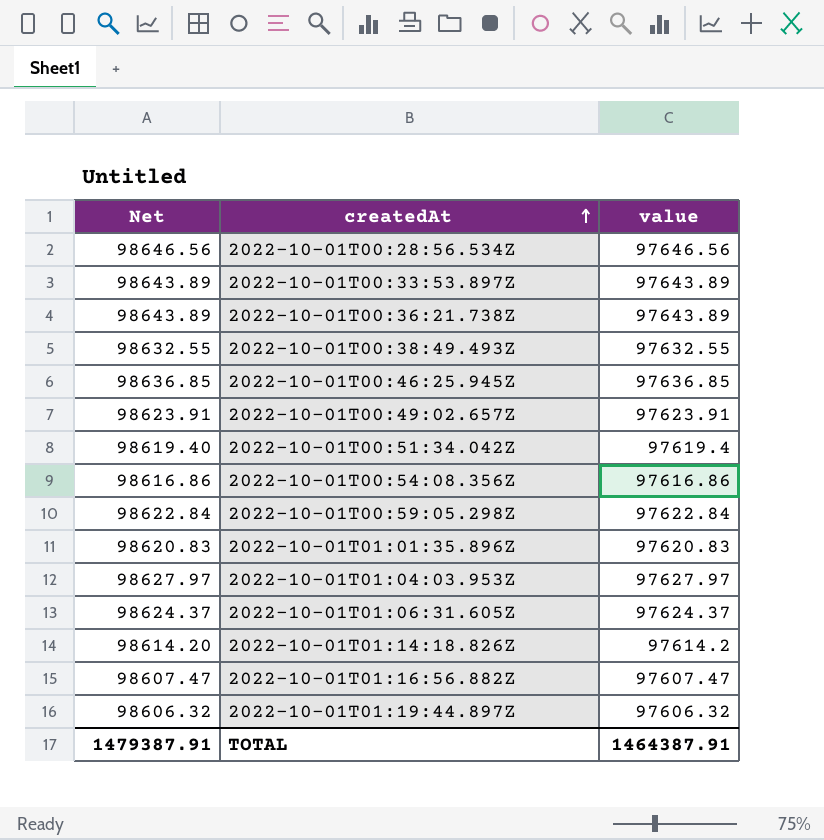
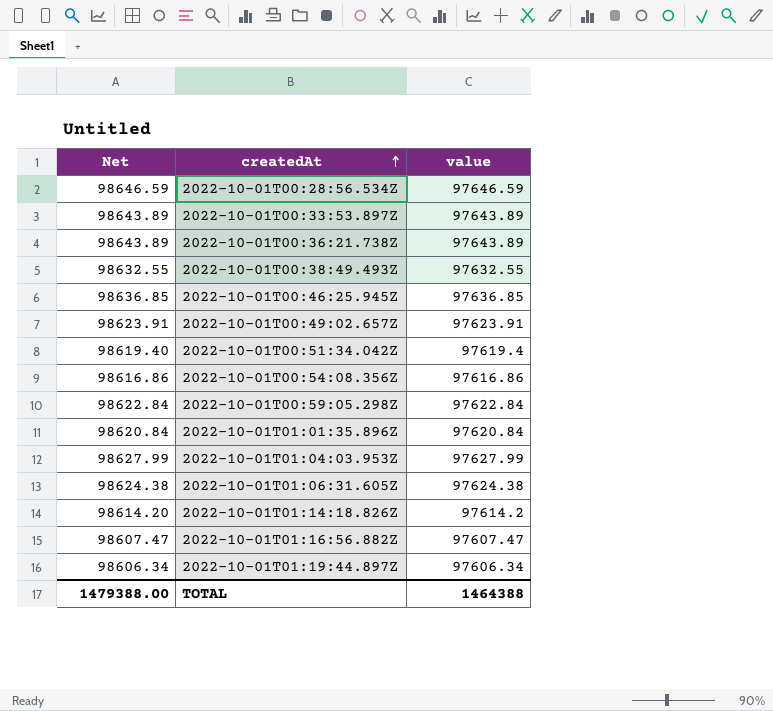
2022-10-01T00:28:56.534Z | Net: 98646.56 -> 98646.59
2022-10-01T00:28:56.534Z | value: 97646.56 -> 97646.59
2022-10-01T01:01:35.896Z | Net: 98620.83 -> 98620.84
2022-10-01T01:01:35.896Z | value: 97620.83 -> 97620.84
2022-10-01T01:04:03.953Z | Net: 98627.97 -> 98627.99
2022-10-01T01:04:03.953Z | value: 97627.97 -> 97627.99
2022-10-01T01:06:31.605Z | Net: 98624.37 -> 98624.38
2022-10-01T01:06:31.605Z | value: 97624.37 -> 97624.38
2022-10-01T01:19:44.897Z | Net: 98606.32 -> 98606.34
2022-10-01T01:19:44.897Z | value: 97606.32 -> 97606.34
TOTAL | Net: 1479387.91 -> 1479388.00
TOTAL | value: 1464387.91 -> 1464388

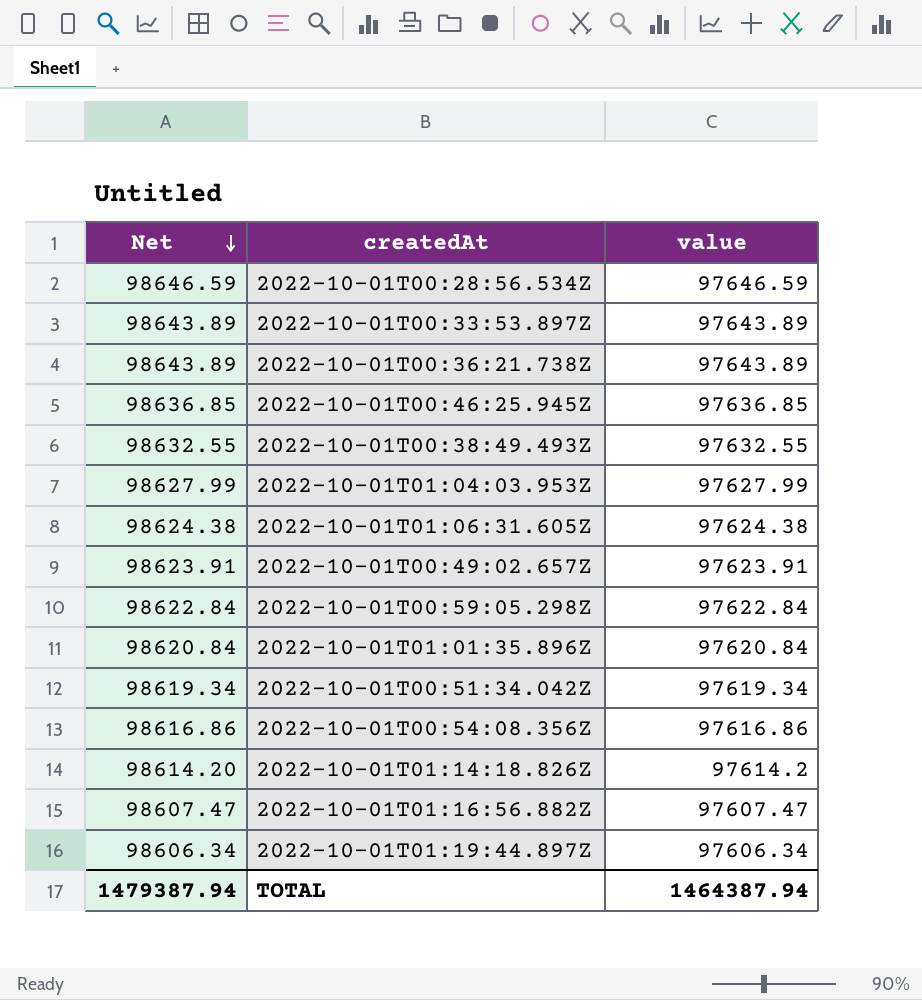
row order: createdAt ascending -> Net descending
2022-10-01T00:51:34.042Z | Net: 98619.40 -> 98619.34
2022-10-01T00:51:34.042Z | value: 97619.4 -> 97619.34
TOTAL | Net: 1479388.00 -> 1479387.94
TOTAL | value: 1464388 -> 1464387.94

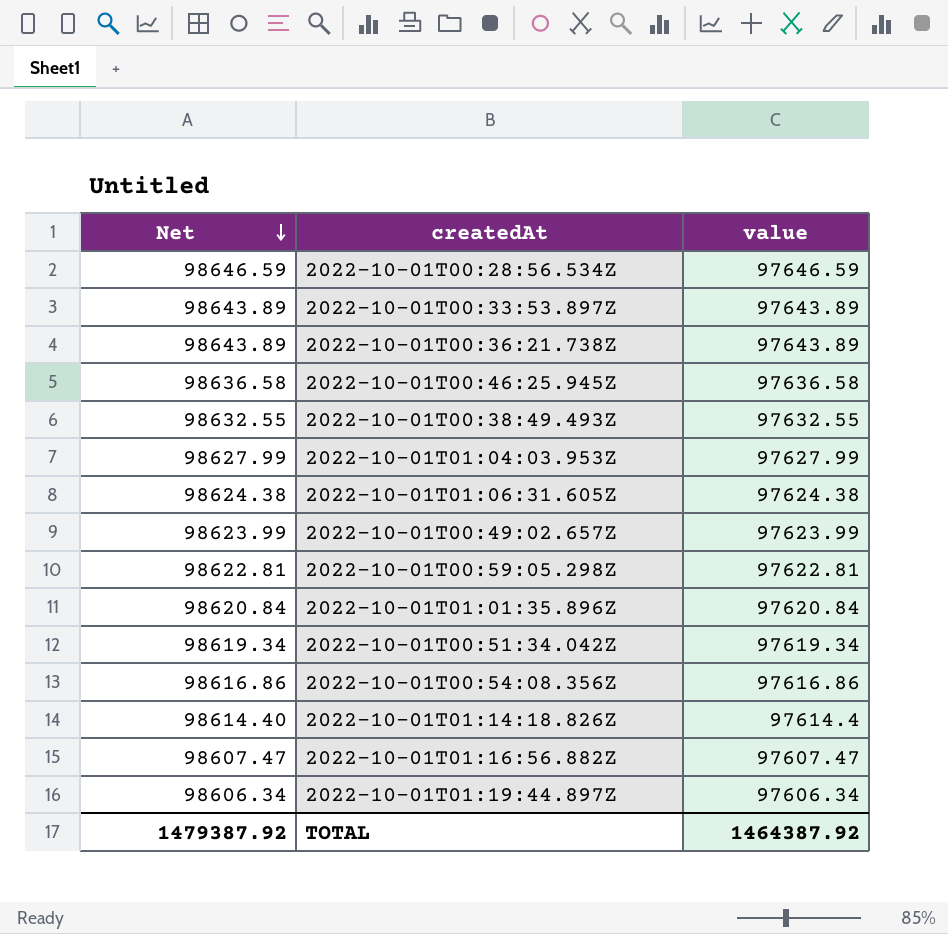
2022-10-01T00:46:25.945Z | Net: 98636.85 -> 98636.58
2022-10-01T00:46:25.945Z | value: 97636.85 -> 97636.58
2022-10-01T00:49:02.657Z | Net: 98623.91 -> 98623.99
2022-10-01T00:49:02.657Z | value: 97623.91 -> 97623.99
2022-10-01T00:59:05.298Z | Net: 98622.84 -> 98622.81
2022-10-01T00:59:05.298Z | value: 97622.84 -> 97622.81
2022-10-01T01:14:18.826Z | Net: 98614.20 -> 98614.40
2022-10-01T01:14:18.826Z | value: 97614.2 -> 97614.4
TOTAL | Net: 1479387.94 -> 1479387.92
TOTAL | value: 1464387.94 -> 1464387.92

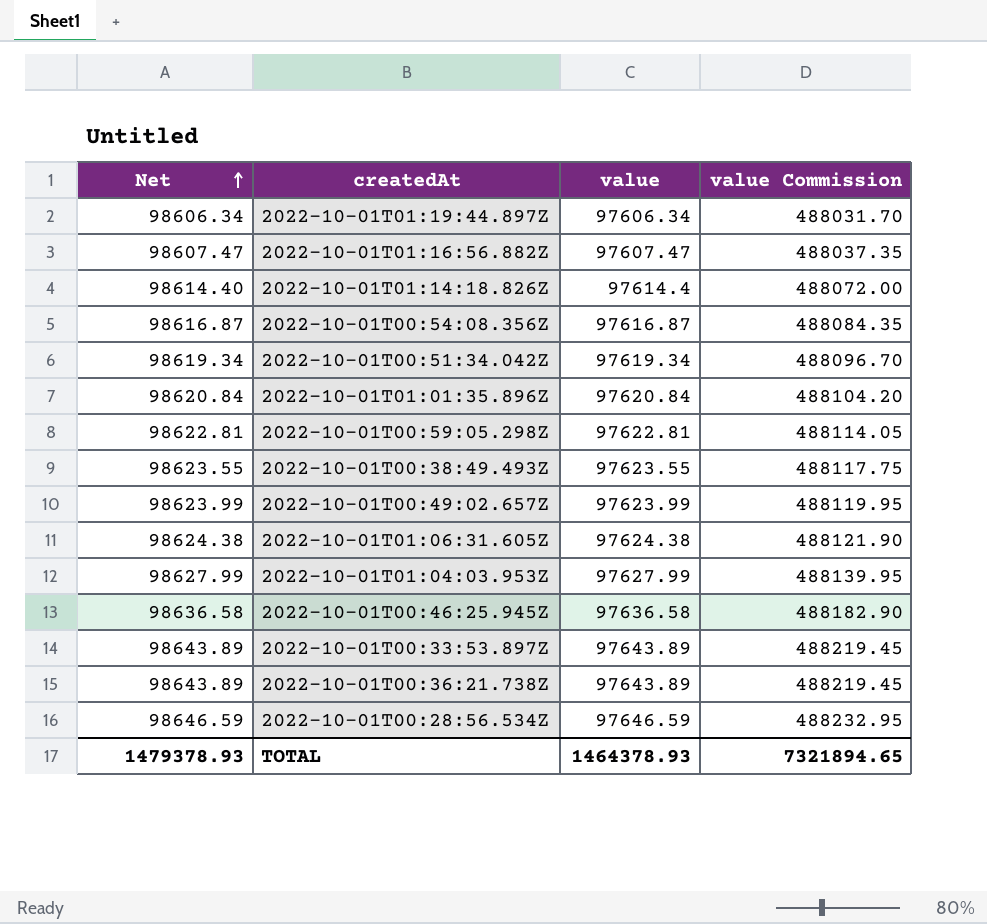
row order: Net descending -> Net ascending
column value Commission | formula: none -> [value] * 5
2022-10-01T00:54:08.356Z | Net: 98616.86 -> 98616.87
2022-10-01T00:54:08.356Z | value: 97616.86 -> 97616.87
2022-10-01T00:38:49.493Z | Net: 98632.55 -> 98623.55
2022-10-01T00:38:49.493Z | value: 97632.55 -> 97623.55
TOTAL | Net: 1479387.92 -> 1479378.93
TOTAL | value: 1464387.92 -> 1464378.93

